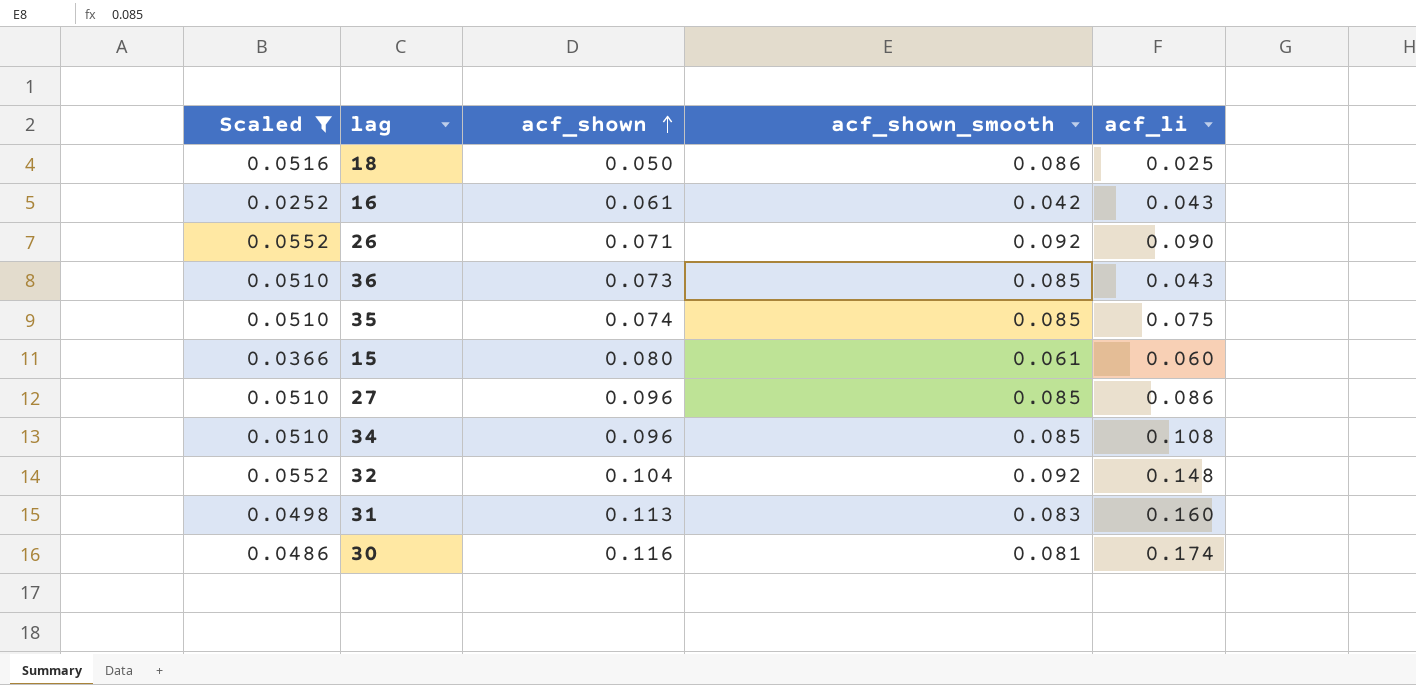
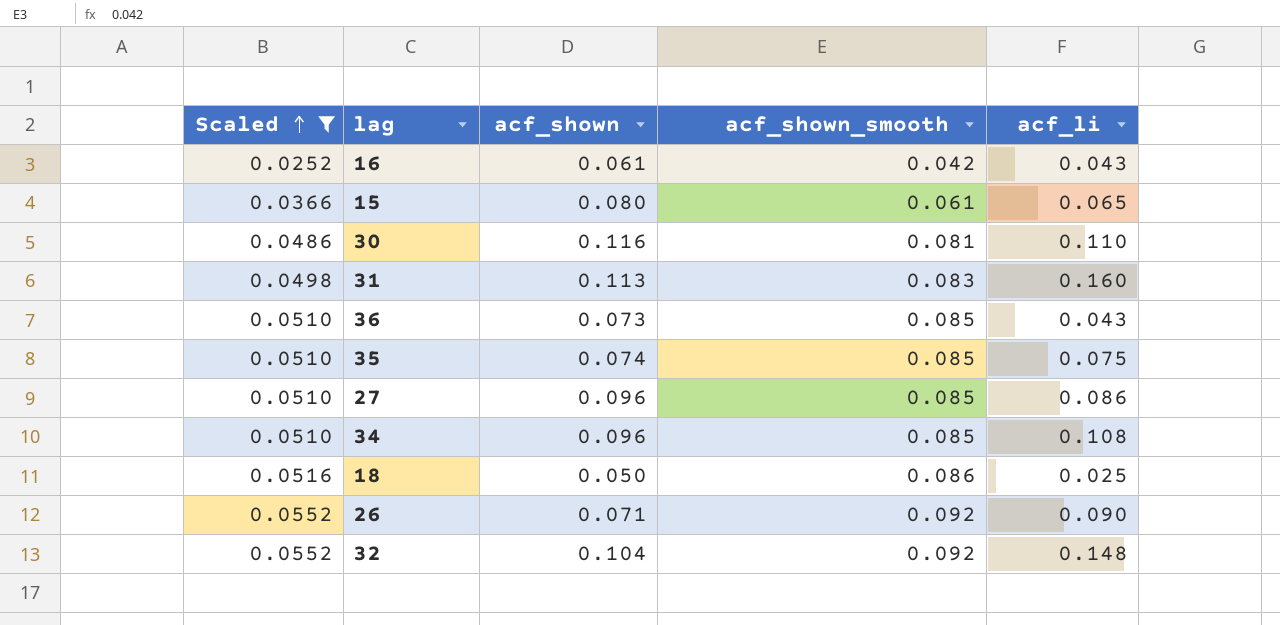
row order: acf_shown ascending -> Scaled ascending
15 | acf_li: 0.060 -> 0.065
30 | acf_li: 0.174 -> 0.110

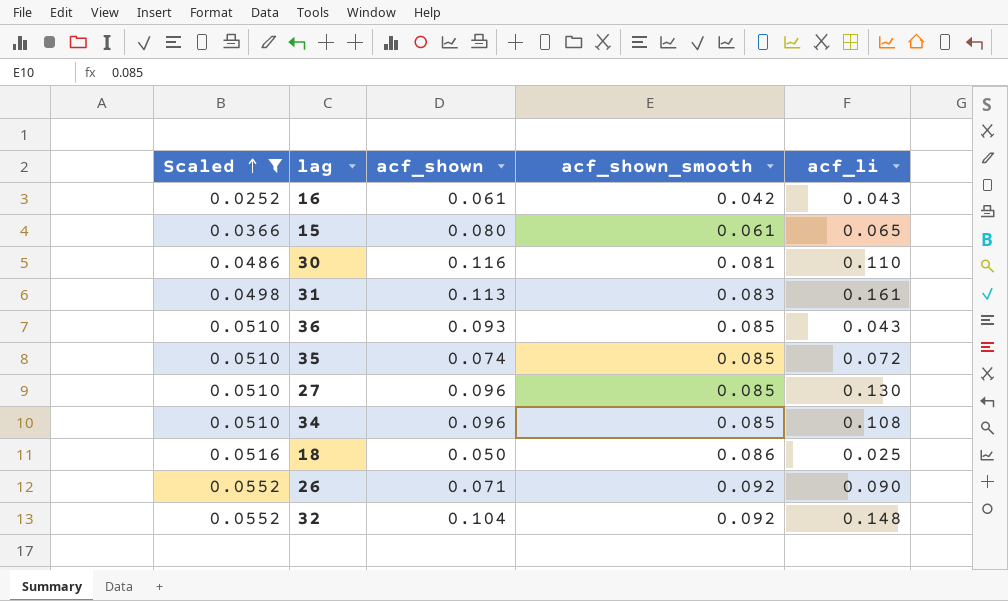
31 | acf_li: 0.160 -> 0.161
36 | acf_shown: 0.073 -> 0.093
35 | acf_li: 0.075 -> 0.072
27 | acf_li: 0.086 -> 0.130

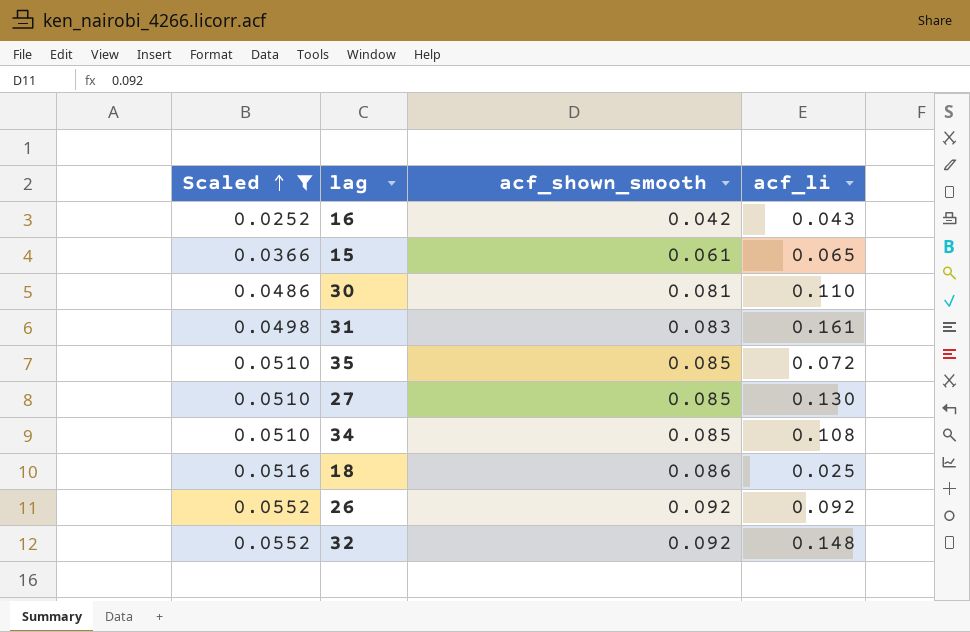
column acf_shown | position: 3 -> none
row 36: 0.0510 | 0.093 | 0.085 | 0.043 -> none
26 | acf_li: 0.090 -> 0.092

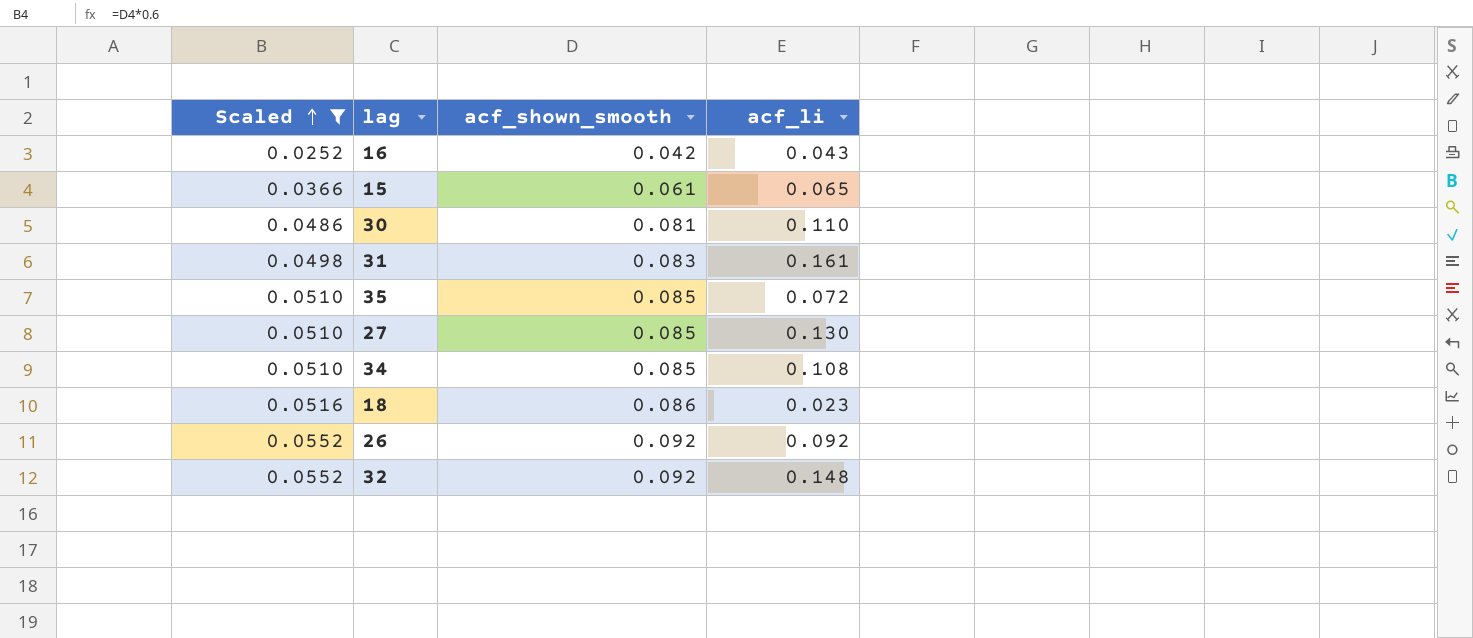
18 | acf_li: 0.025 -> 0.023

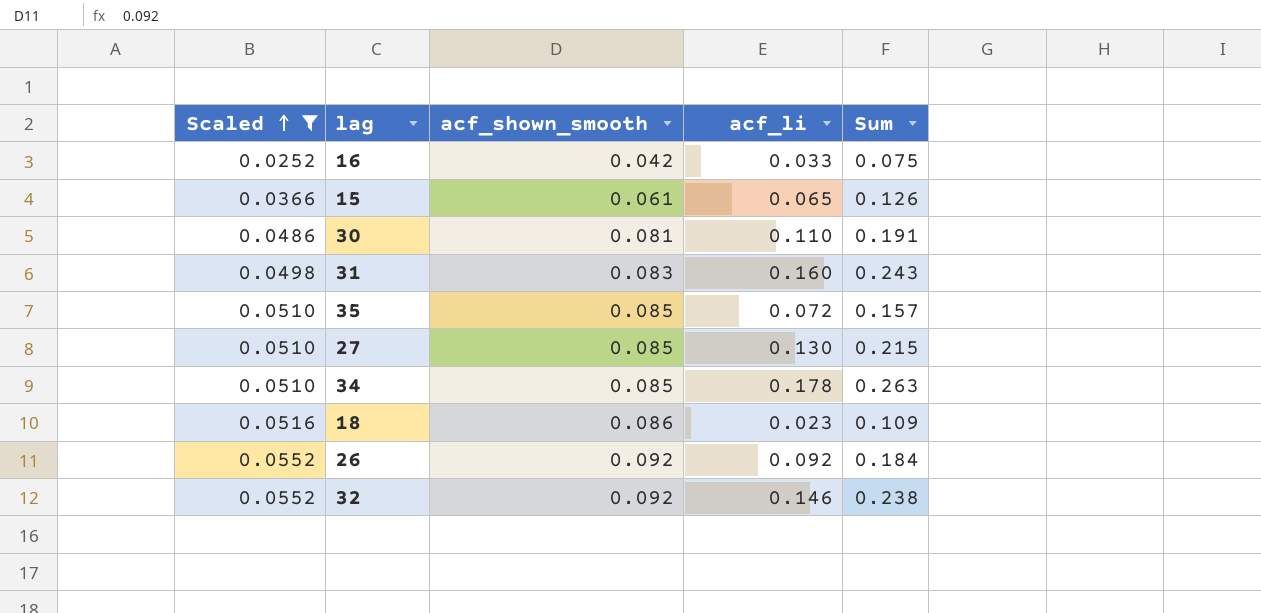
column Sum | formula: none -> [acf_shown_smooth] + [acf_li]
16 | acf_li: 0.043 -> 0.033
31 | acf_li: 0.161 -> 0.160
34 | acf_li: 0.108 -> 0.178
32 | acf_li: 0.148 -> 0.146

